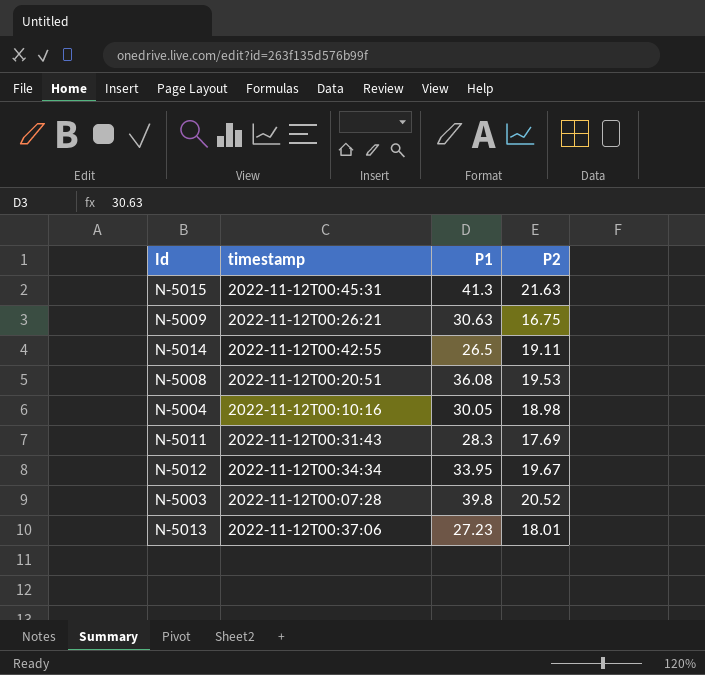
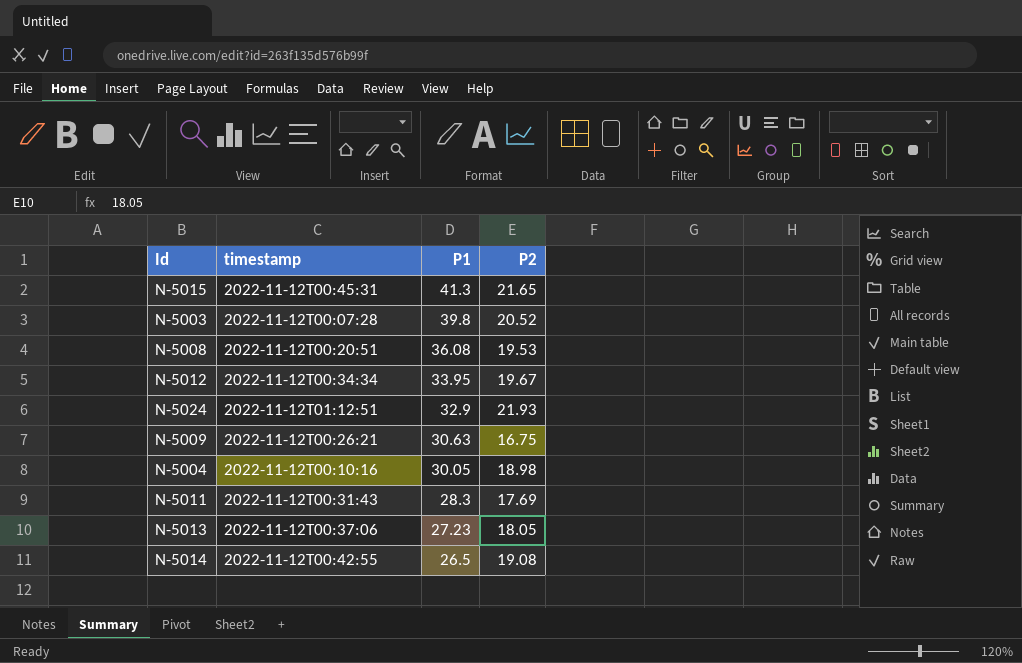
row order: none -> P1 descending
N-5015 | P2: 21.63 -> 21.65
row N-5024: none -> 2022-11-12T01:12:51 | 32.9 | 21.93
N-5013 | P2: 18.01 -> 18.05
N-5014 | P2: 19.11 -> 19.08

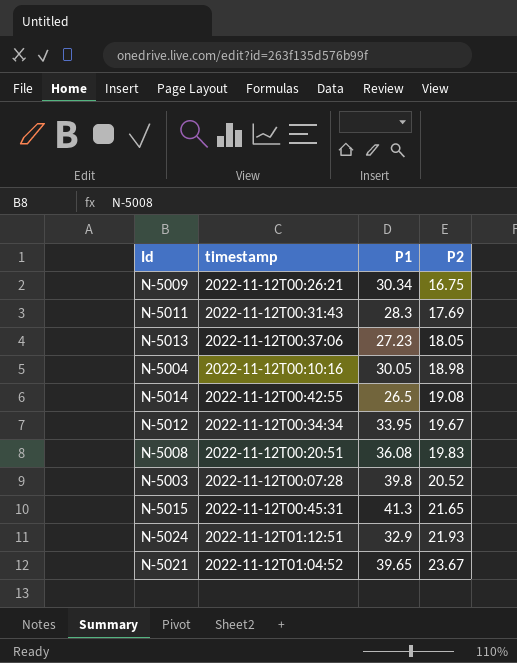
row order: P1 descending -> P2 ascending
N-5009 | P1: 30.63 -> 30.34
N-5008 | P2: 19.53 -> 19.83
row N-5021: none -> 2022-11-12T01:04:52 | 39.65 | 23.67

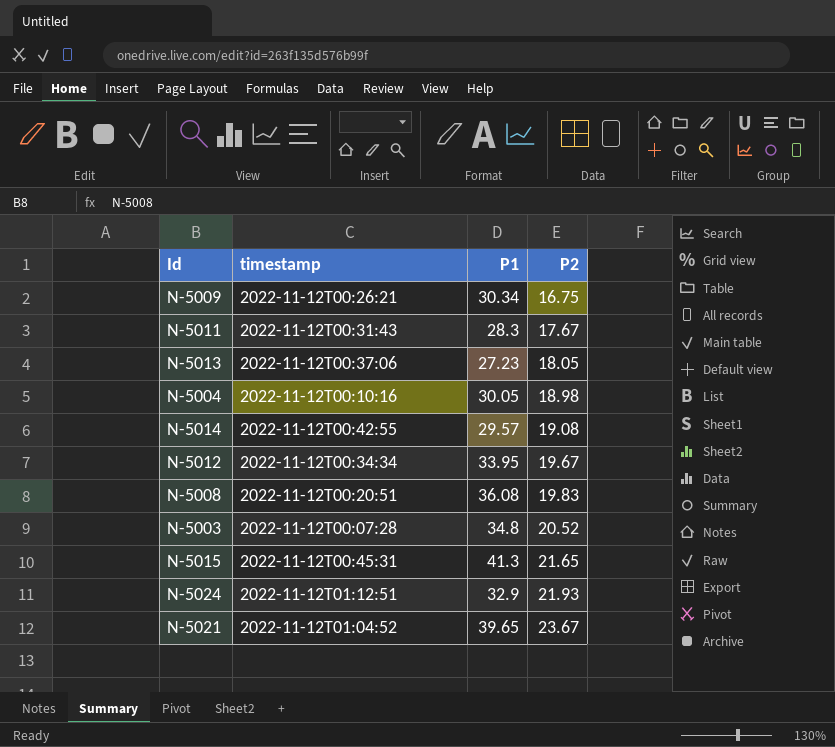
N-5011 | P2: 17.69 -> 17.67
N-5014 | P1: 26.5 -> 29.57
N-5003 | P1: 39.8 -> 34.8

